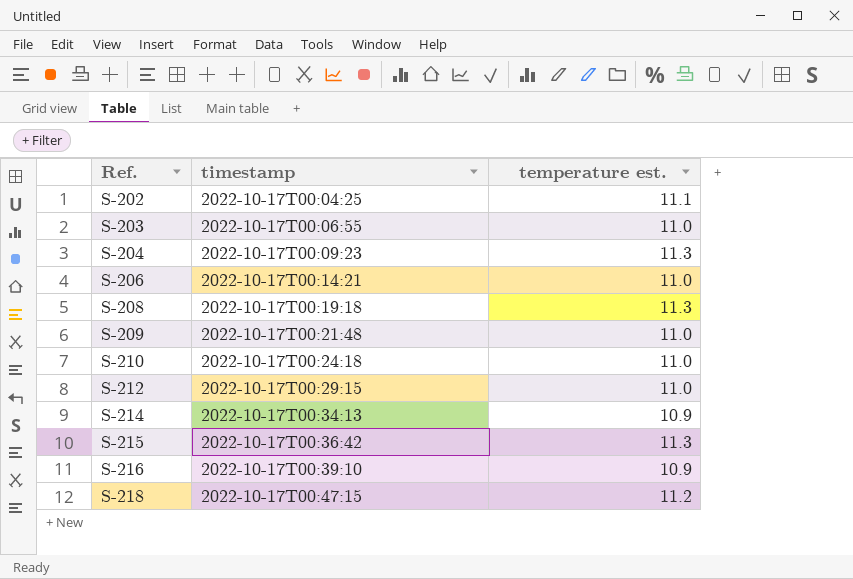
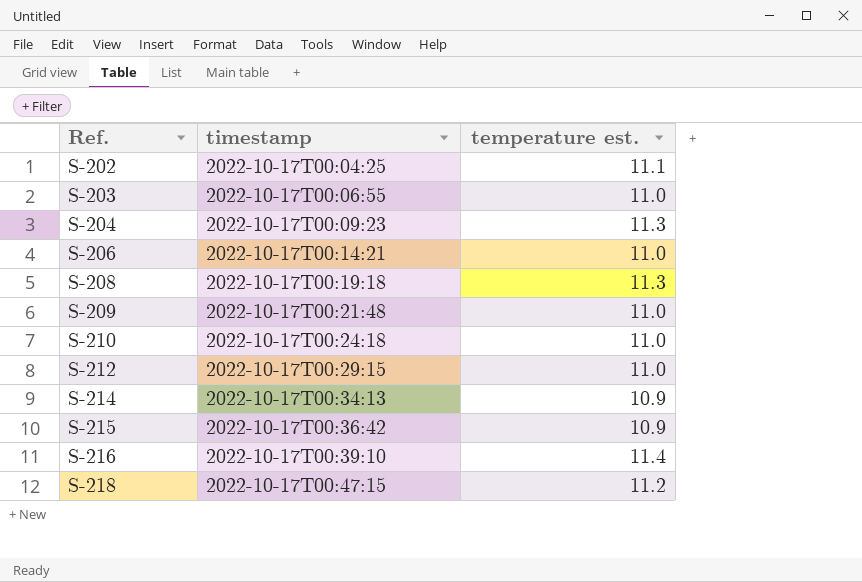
S-215 | temperature est.: 11.3 -> 10.9
S-216 | temperature est.: 10.9 -> 11.4

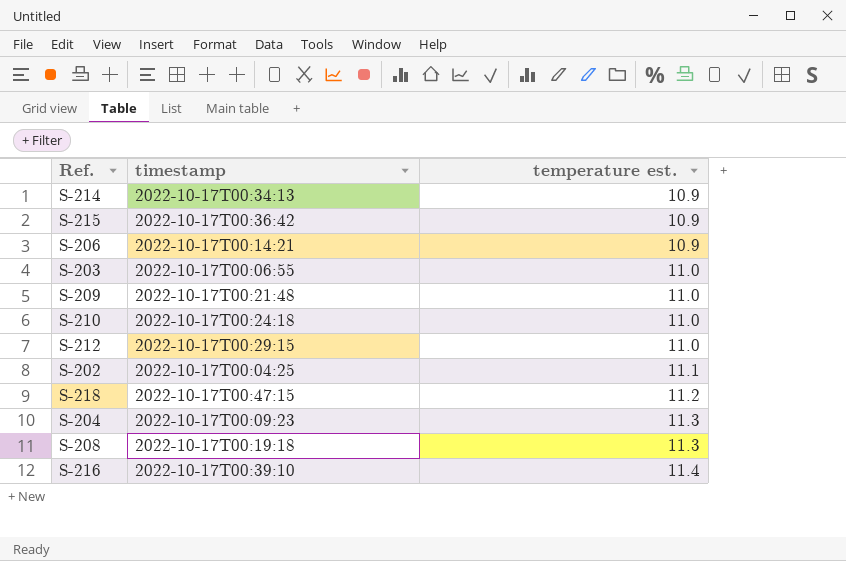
row order: Ref. ascending -> temperature est. ascending
S-206 | temperature est.: 11.0 -> 10.9

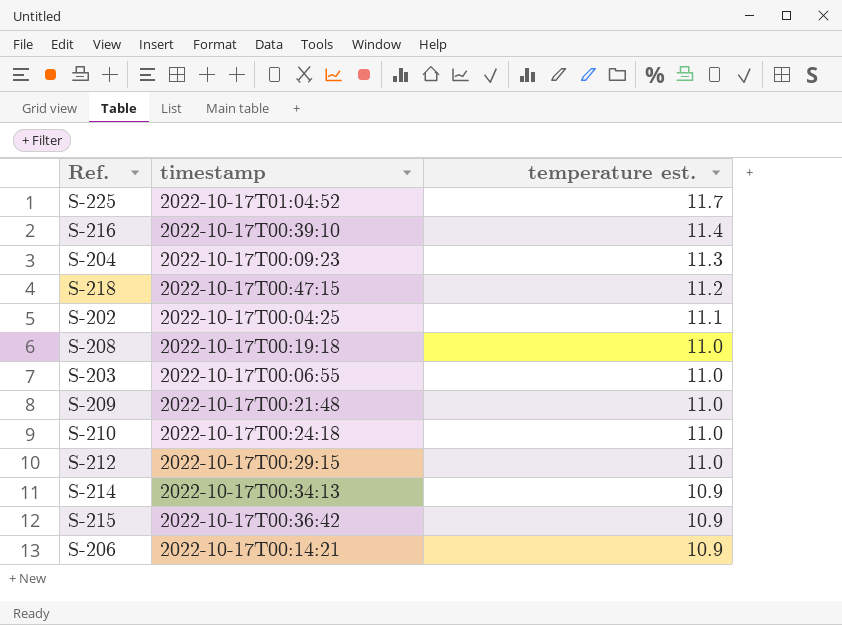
row order: temperature est. ascending -> temperature est. descending
row S-225: none -> 2022-10-17T01:04:52 | 11.7
S-208 | temperature est.: 11.3 -> 11.0

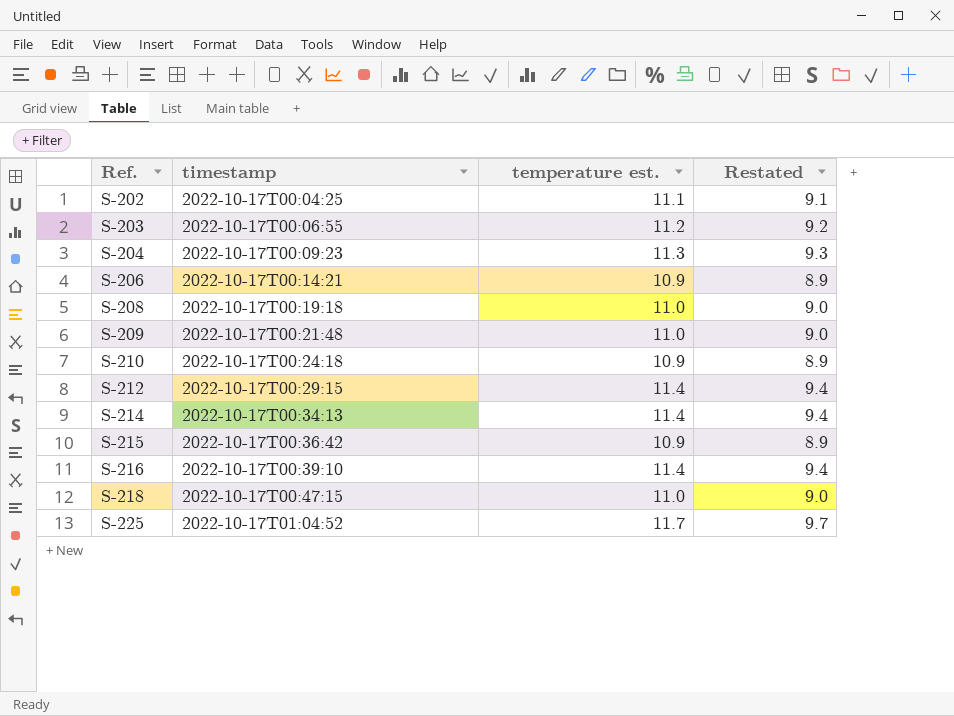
row order: temperature est. descending -> Ref. ascending
column Restated | formula: none -> [temperature est.] - 2
S-203 | temperature est.: 11.0 -> 11.2
S-210 | temperature est.: 11.0 -> 10.9
S-212 | temperature est.: 11.0 -> 11.4
S-214 | temperature est.: 10.9 -> 11.4
S-218 | temperature est.: 11.2 -> 11.0

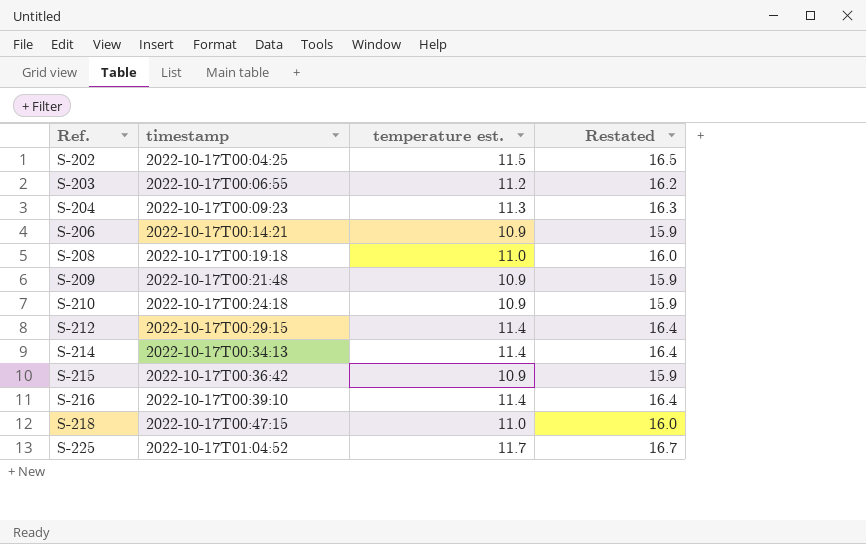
column Restated | formula: [temperature est.] - 2 -> [temperature est.] + 5
S-202 | temperature est.: 11.1 -> 11.5
S-209 | temperature est.: 11.0 -> 10.9

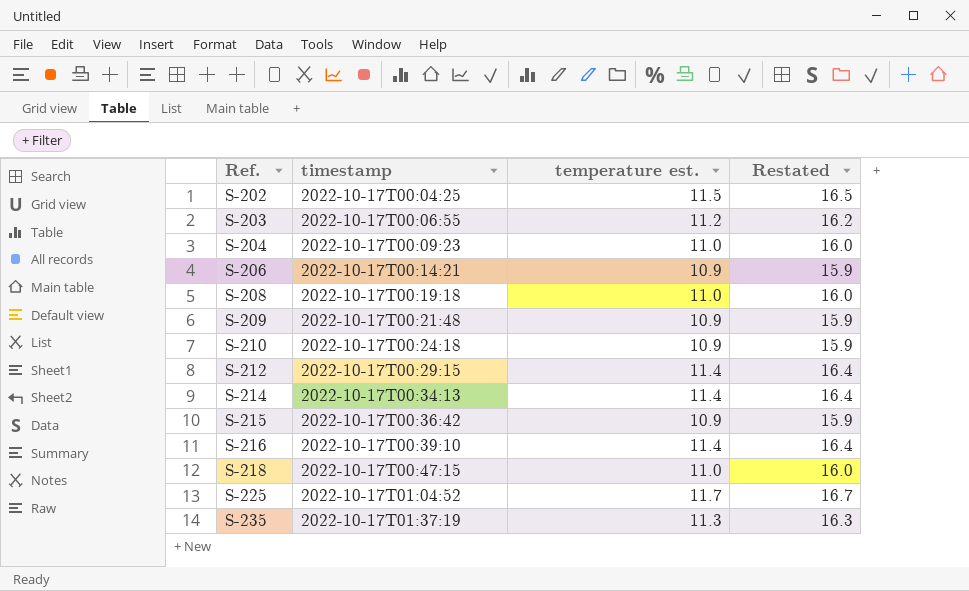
S-204 | temperature est.: 11.3 -> 11.0
S-204 | Restated: 16.3 -> 16.0
row S-235: none -> 2022-10-17T01:37:19 | 11.3 | 16.3

